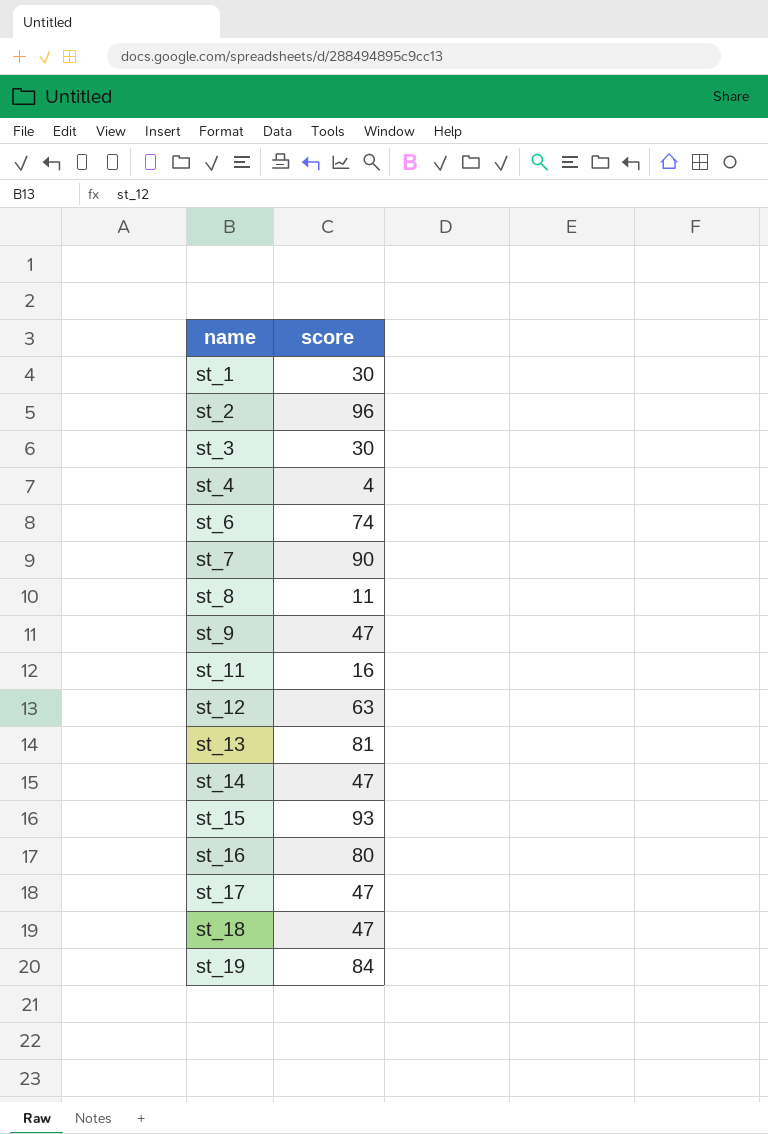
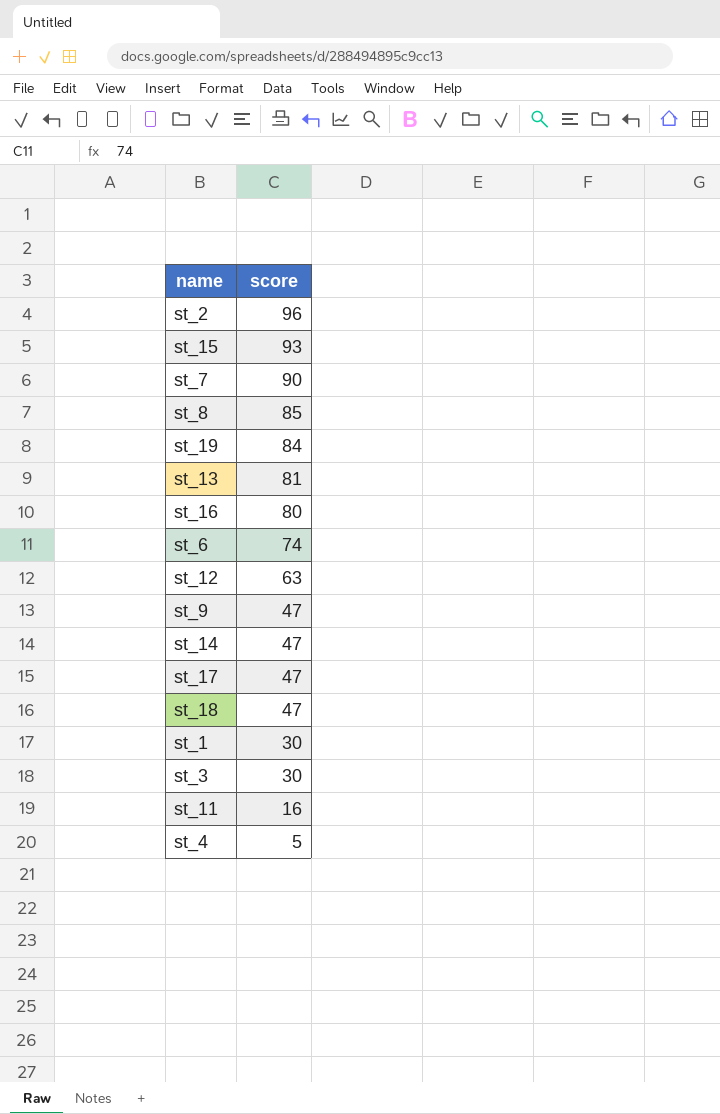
row order: name ascending -> score descending
st_8 | score: 11 -> 85
st_4 | score: 4 -> 5

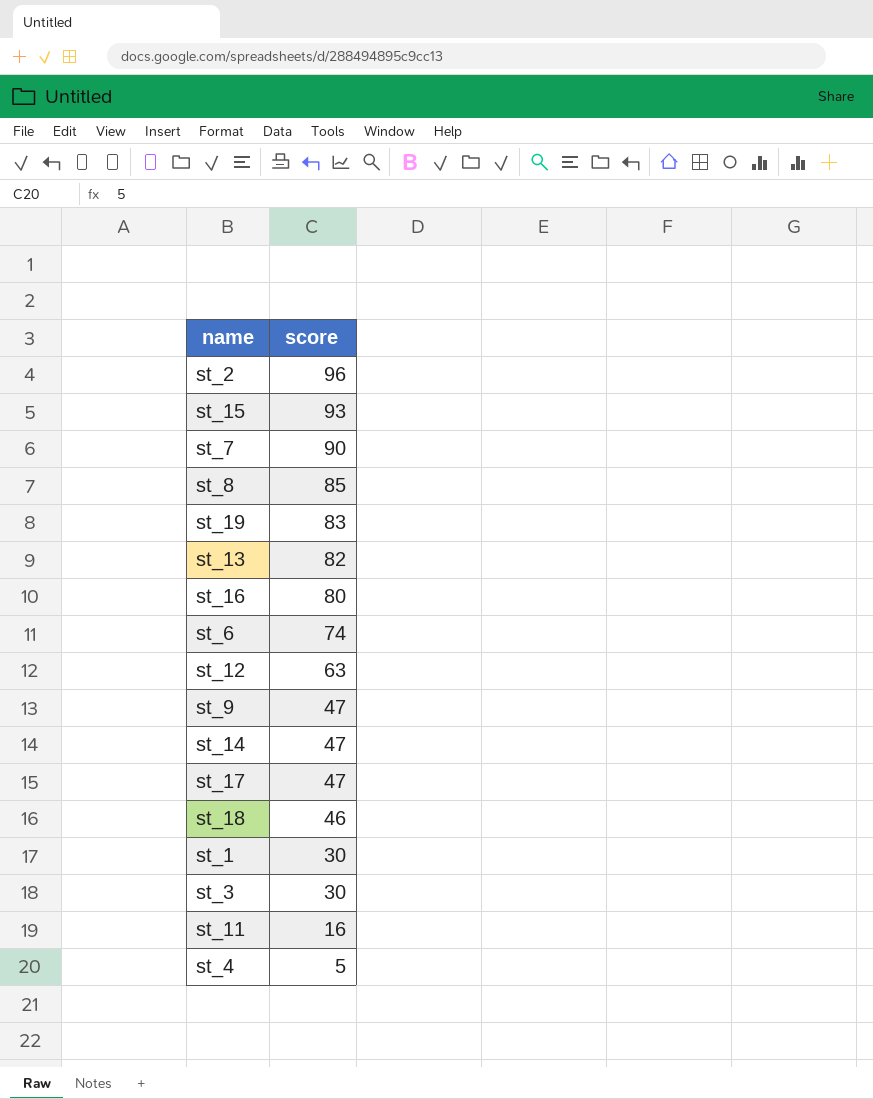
st_19 | score: 84 -> 83
st_13 | score: 81 -> 82
st_18 | score: 47 -> 46

